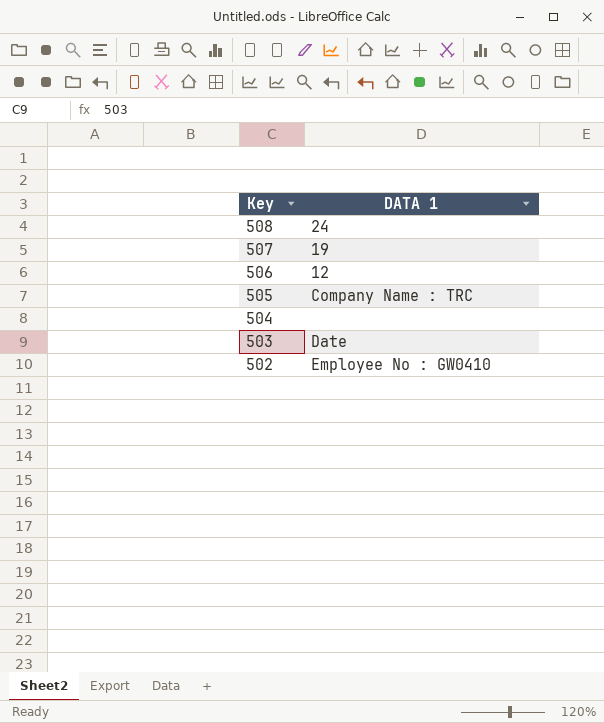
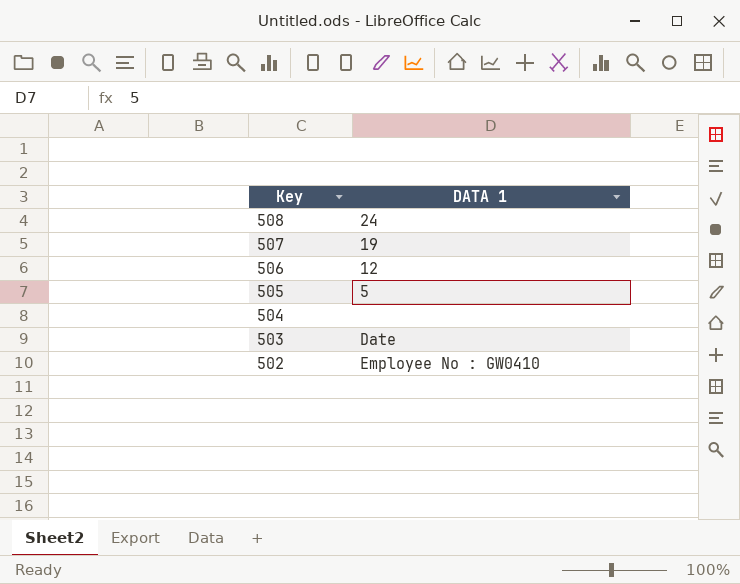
505 | DATA 1: Company Name : TRC -> 5

